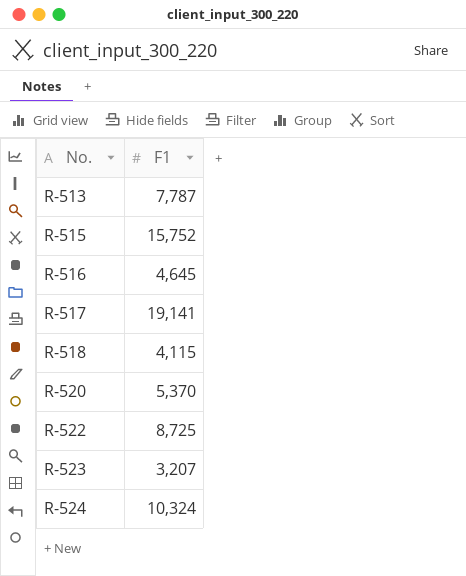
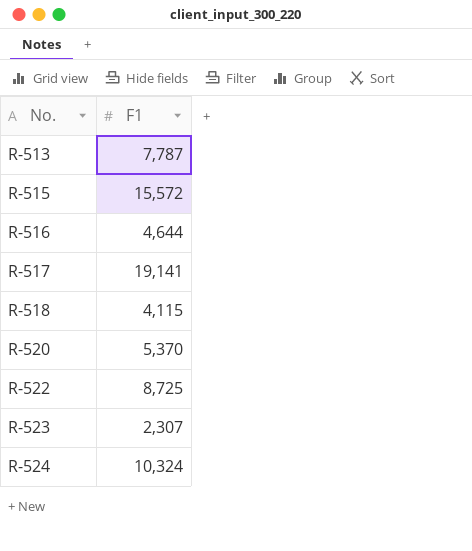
R-515 | F1: 15,752 -> 15,572
R-516 | F1: 4,645 -> 4,644
R-523 | F1: 3,207 -> 2,307

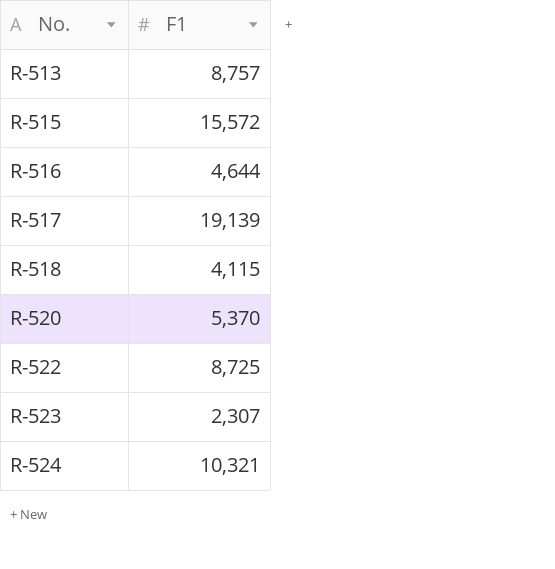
R-513 | F1: 7,787 -> 8,757
R-517 | F1: 19,141 -> 19,139
R-524 | F1: 10,324 -> 10,321

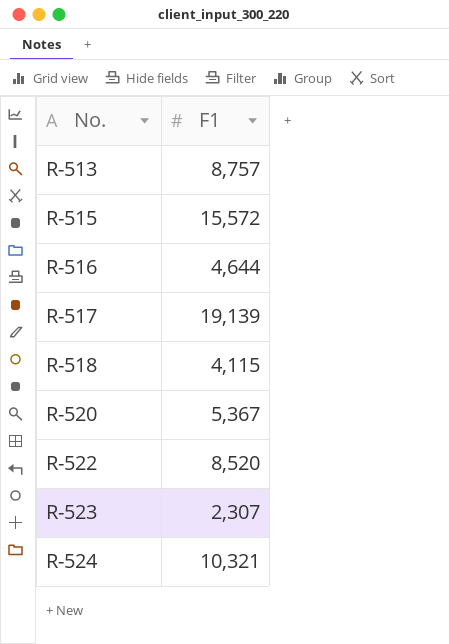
R-520 | F1: 5,370 -> 5,367
R-522 | F1: 8,725 -> 8,520

